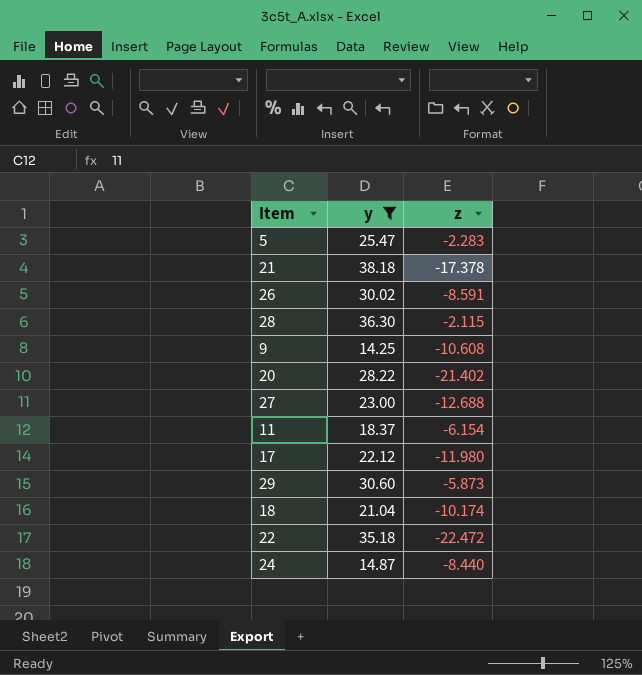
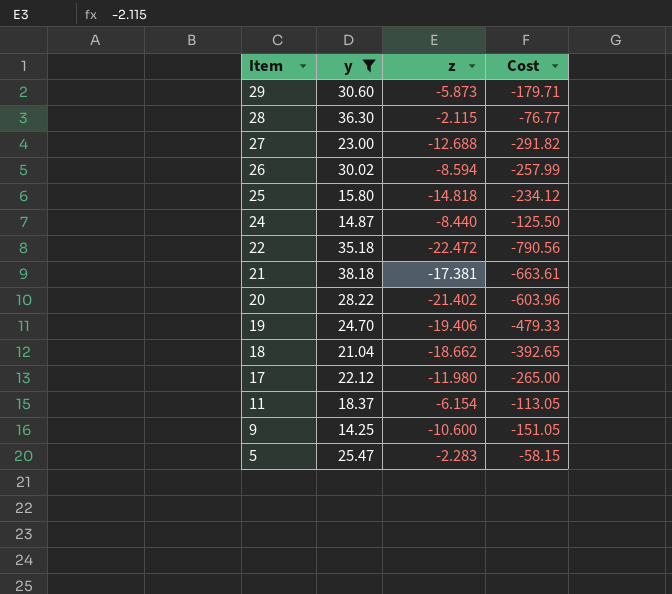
row order: none -> Item descending
column Cost | formula: none -> [y] * [z]
26 | z: -8.591 -> -8.594
row 25: none -> 15.80 | -14.818 | -234.12
21 | z: -17.378 -> -17.381
row 19: none -> 24.70 | -19.406 | -479.33
18 | z: -10.174 -> -18.662
9 | z: -10.608 -> -10.600

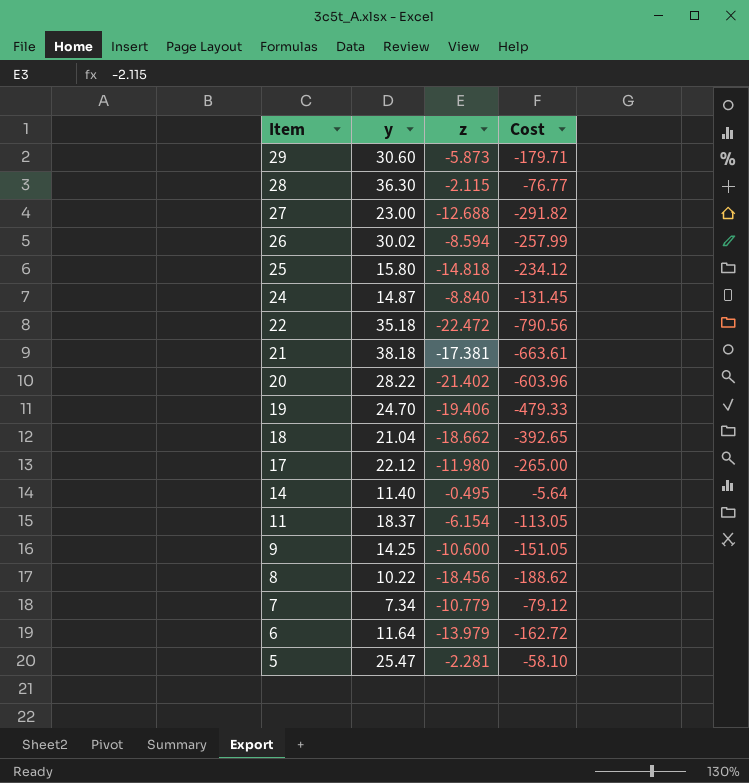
filter: y >= 14.25 -> none
24 | z: -8.440 -> -8.840
24 | Cost: -125.50 -> -131.45
5 | z: -2.283 -> -2.281
5 | Cost: -58.15 -> -58.10

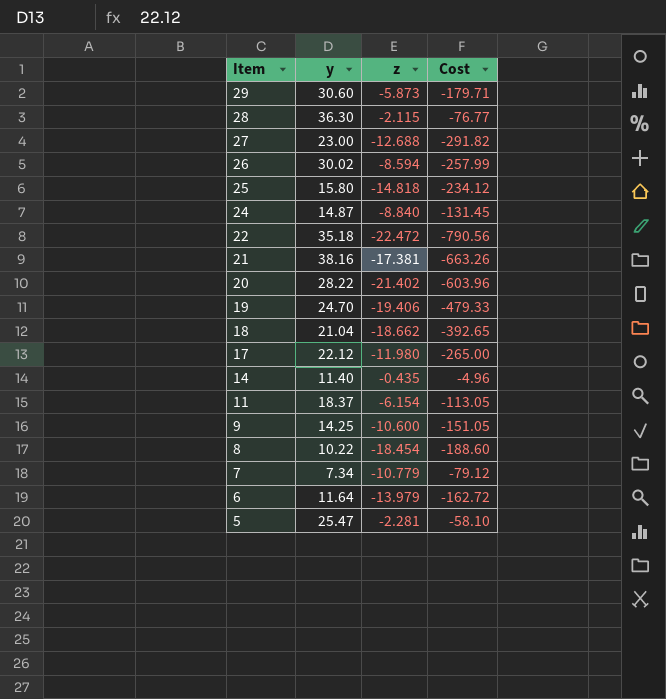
21 | y: 38.18 -> 38.16
21 | Cost: -663.61 -> -663.26
14 | z: -0.495 -> -0.435
14 | Cost: -5.64 -> -4.96
8 | z: -18.456 -> -18.454
8 | Cost: -188.62 -> -188.60

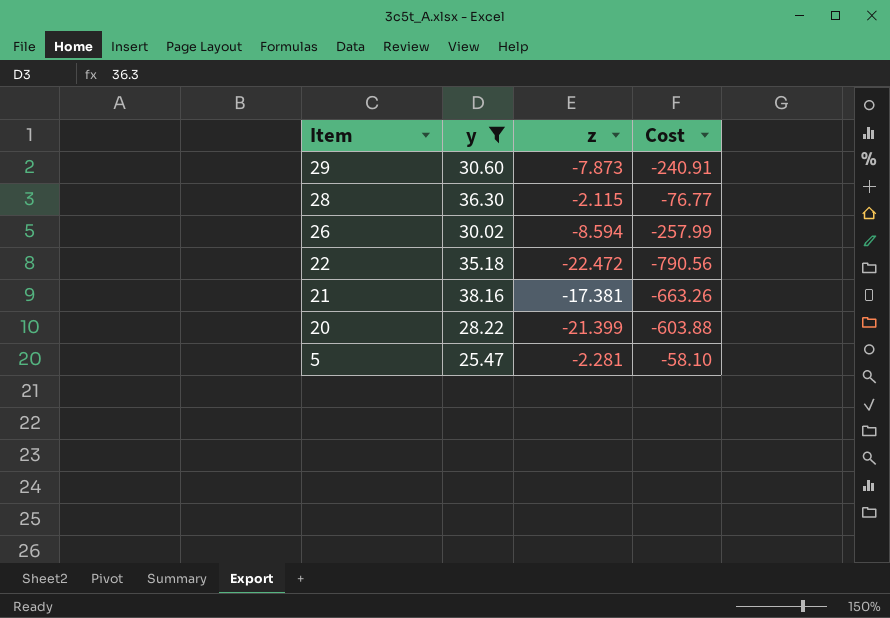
filter: none -> y >= 25.47
29 | z: -5.873 -> -7.873
29 | Cost: -179.71 -> -240.91
20 | z: -21.402 -> -21.399
20 | Cost: -603.96 -> -603.88

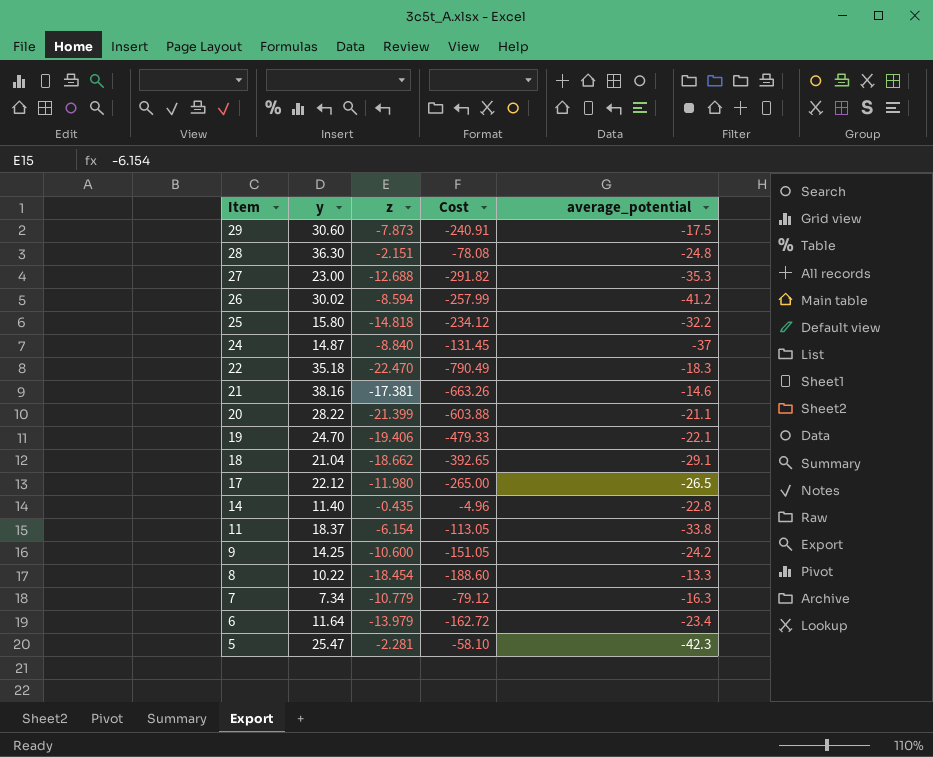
filter: y >= 25.47 -> none
column average_potential | position: none -> 5
28 | z: -2.115 -> -2.151
28 | Cost: -76.77 -> -78.08
22 | z: -22.472 -> -22.470
22 | Cost: -790.56 -> -790.49

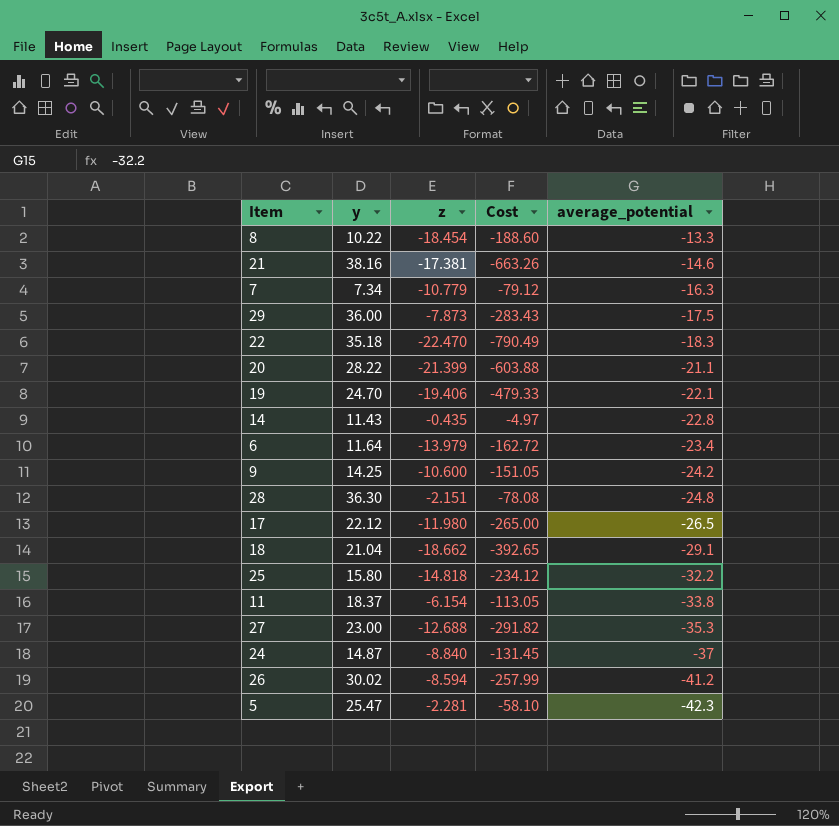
row order: Item descending -> average_potential descending
29 | y: 30.60 -> 36.00
29 | Cost: -240.91 -> -283.43
14 | y: 11.40 -> 11.43
14 | Cost: -4.96 -> -4.97

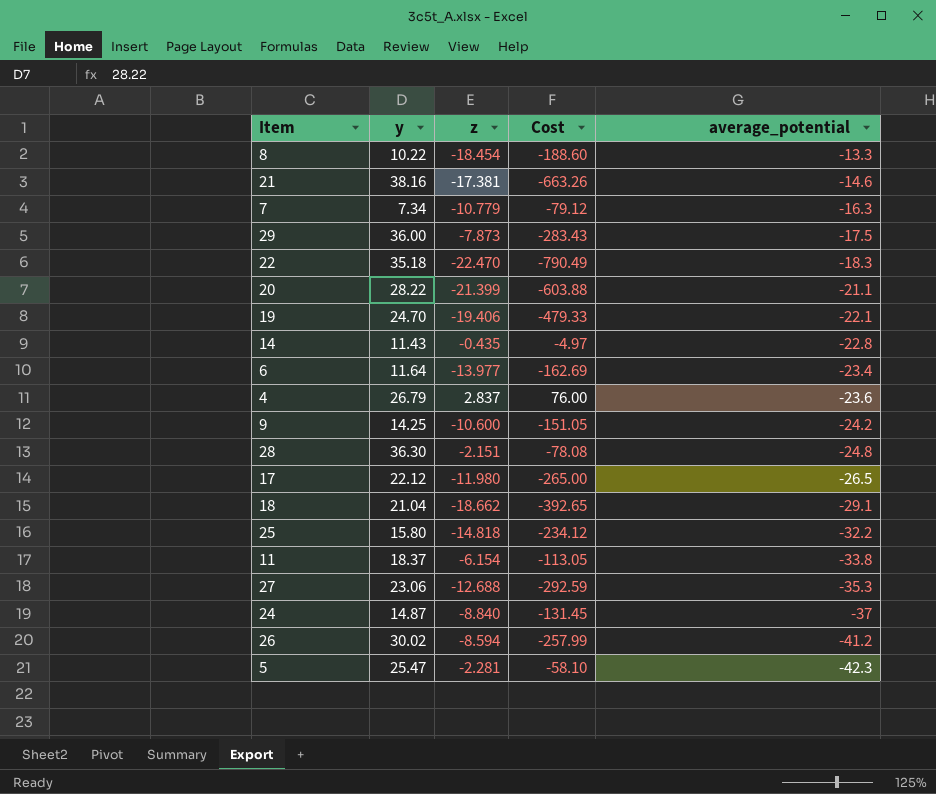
6 | z: -13.979 -> -13.977
6 | Cost: -162.72 -> -162.69
row 4: none -> 26.79 | 2.837 | 76.00 | -23.6
27 | y: 23.00 -> 23.06
27 | Cost: -291.82 -> -292.59

